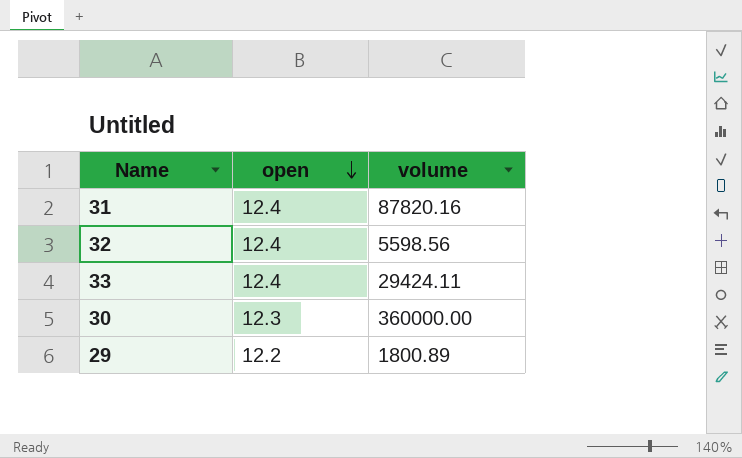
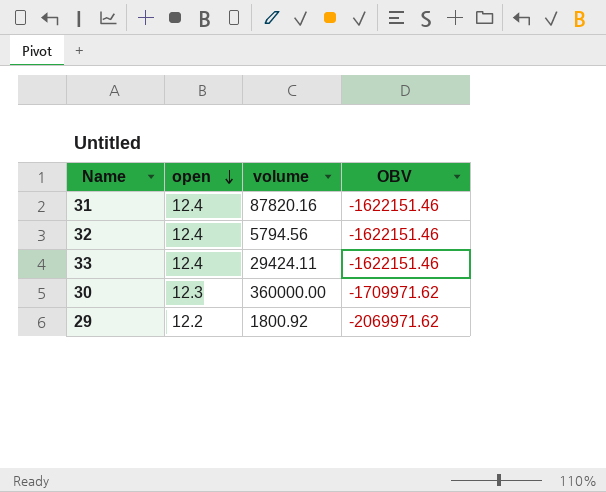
column OBV | position: none -> 4
32 | volume: 5598.56 -> 5794.56
29 | volume: 1800.89 -> 1800.92

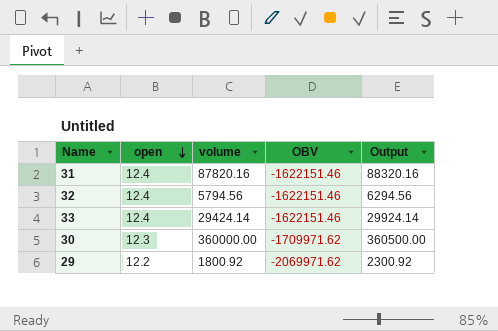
column Output | formula: none -> [volume] + 500
33 | volume: 29424.11 -> 29424.14

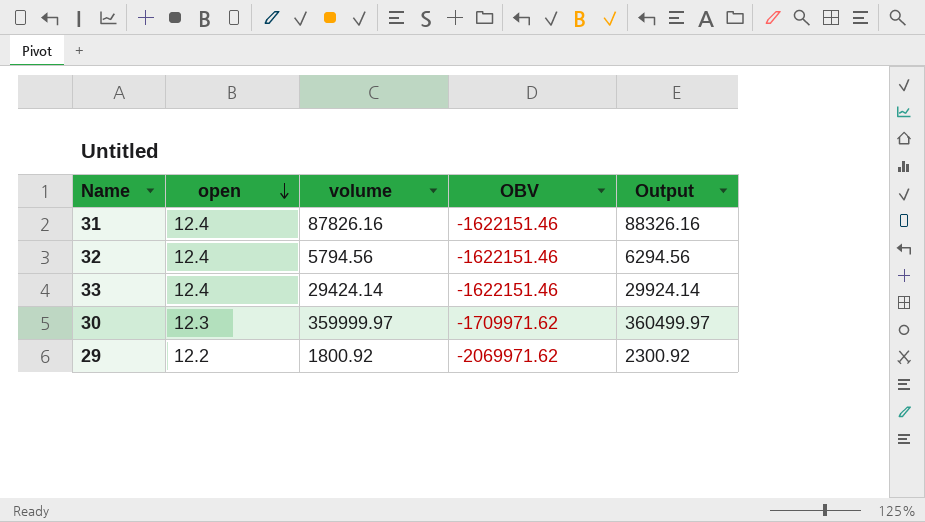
31 | volume: 87820.16 -> 87826.16
31 | Output: 88320.16 -> 88326.16
30 | volume: 360000.00 -> 359999.97
30 | Output: 360500.00 -> 360499.97

